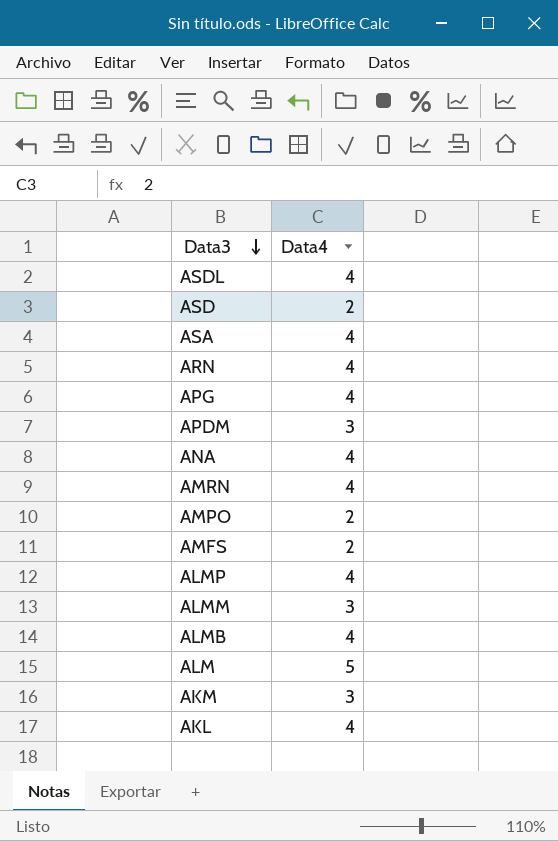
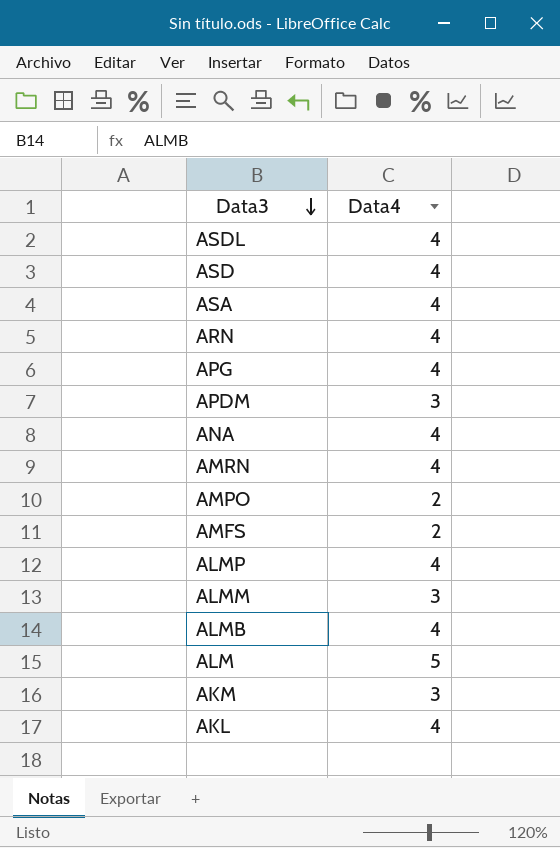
ASD | Data4: 2 -> 4

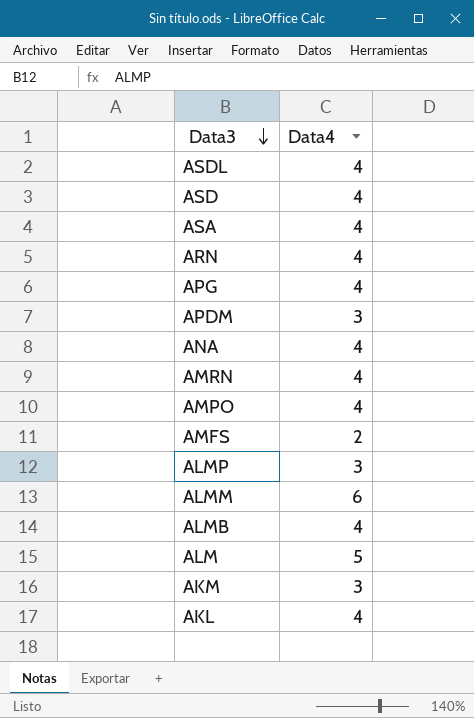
AMPO | Data4: 2 -> 4
ALMP | Data4: 4 -> 3
ALMM | Data4: 3 -> 6

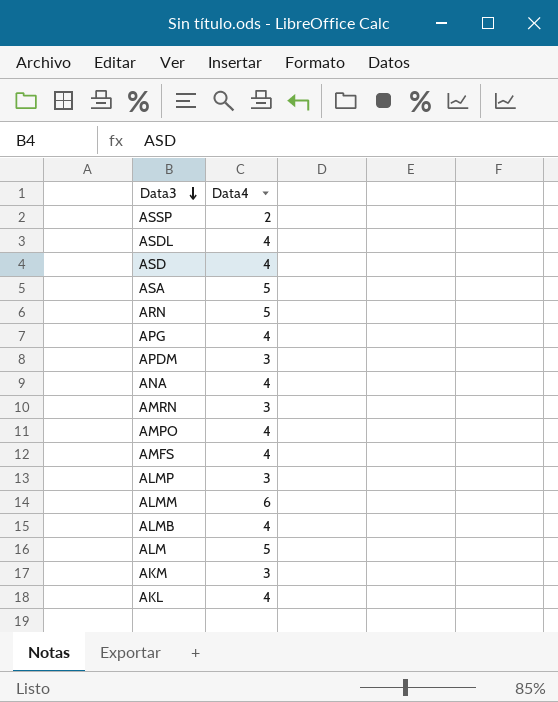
row ASSP: none -> 2
ASA | Data4: 4 -> 5
ARN | Data4: 4 -> 5
AMRN | Data4: 4 -> 3
AMFS | Data4: 2 -> 4

